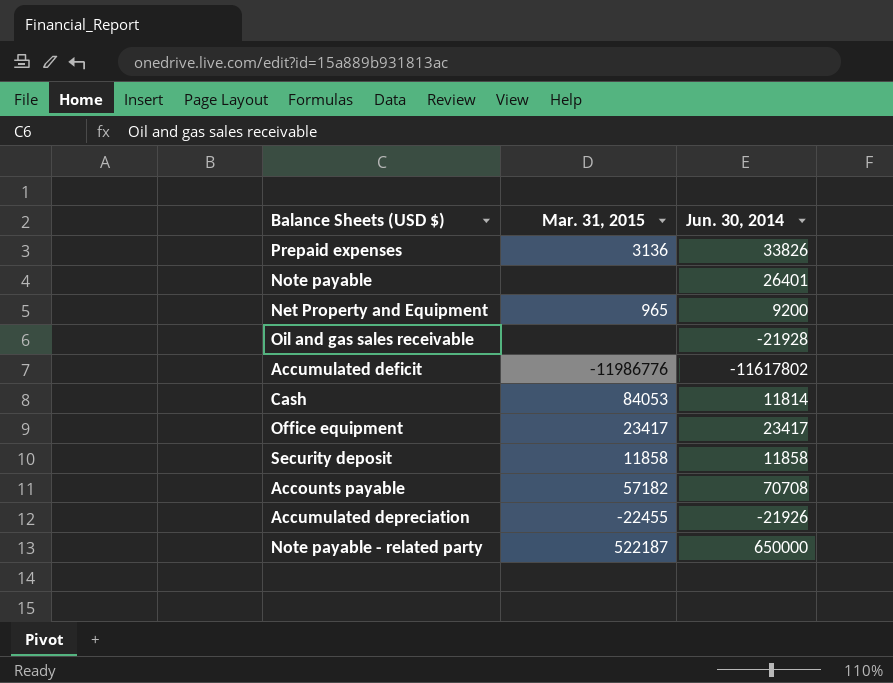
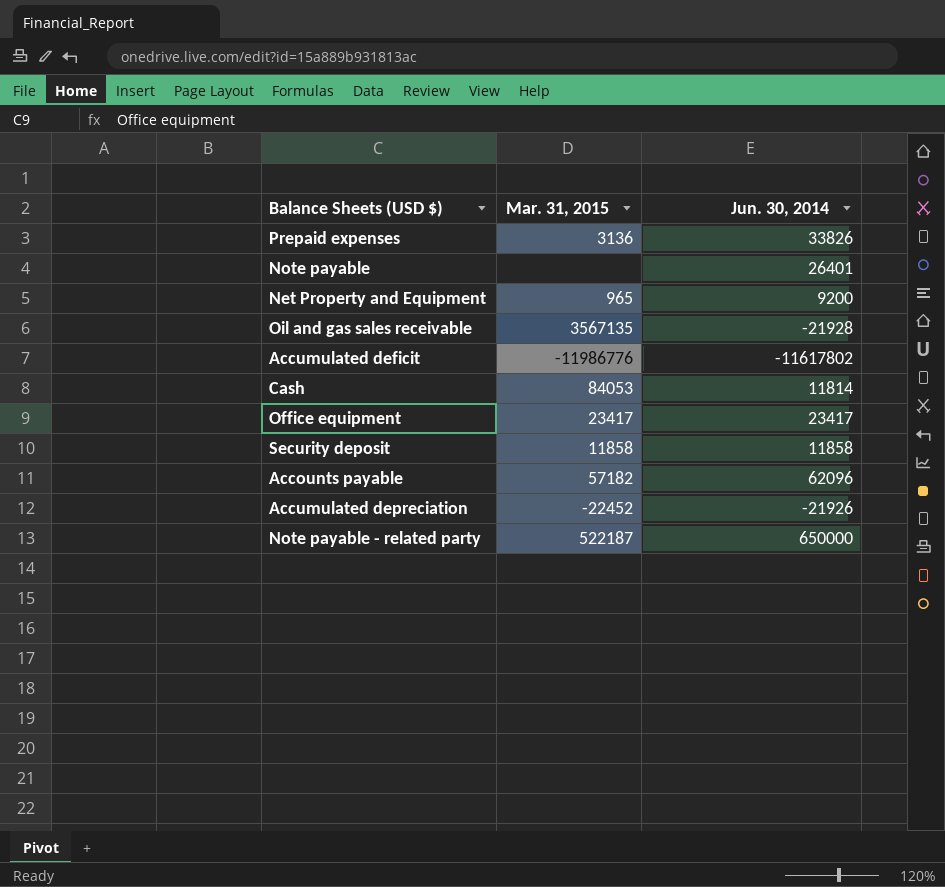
Oil and gas sales receivable | Mar. 31, 2015: none -> 3567135
Accounts payable | Jun. 30, 2014: 70708 -> 62096
Accumulated depreciation | Mar. 31, 2015: -22455 -> -22452

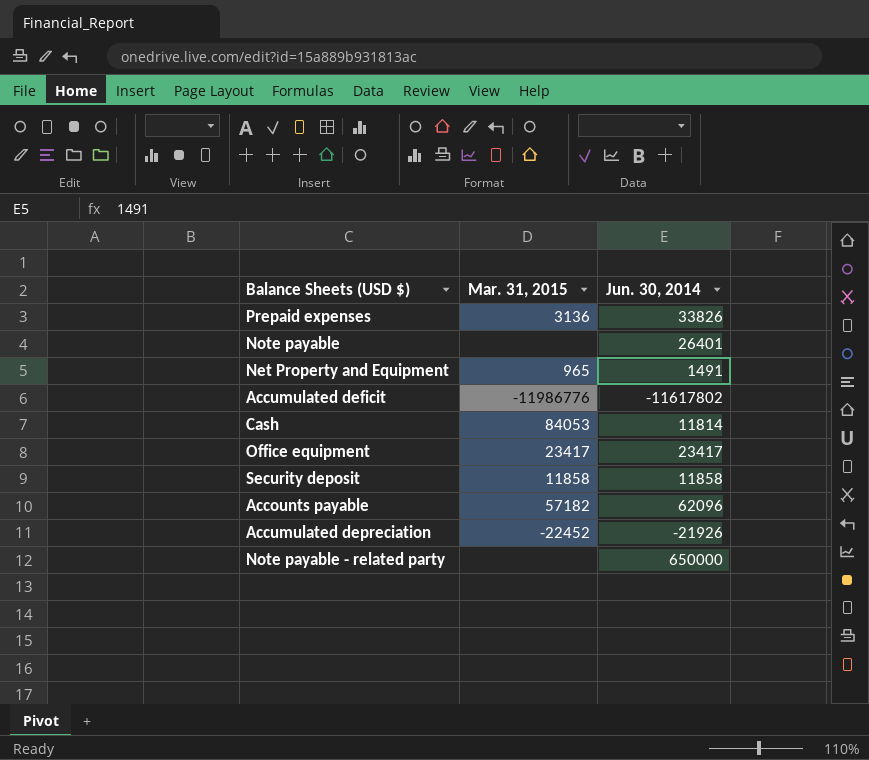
row Oil and gas sales receivable: 3567135 | -21928 -> none
Net Property and Equipment | Jun. 30, 2014: 9200 -> 1491
Note payable - related party | Mar. 31, 2015: 522187 -> none

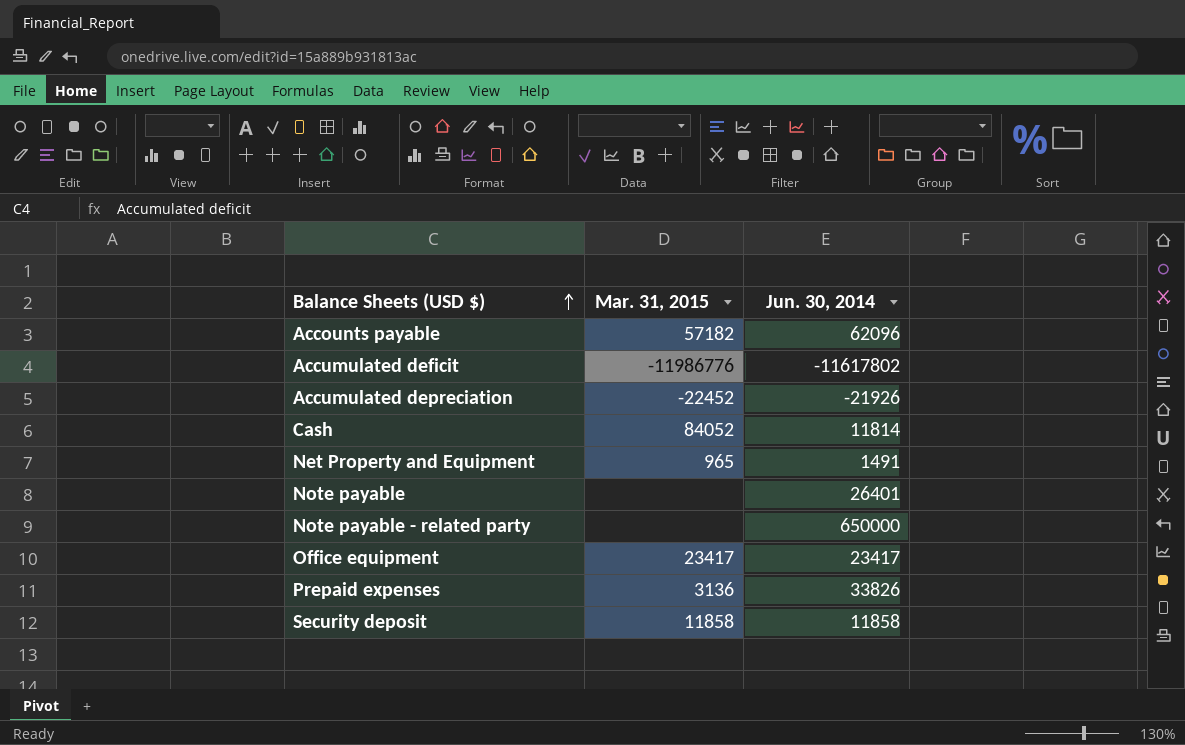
row order: none -> Balance Sheets (USD $) ascending
Cash | Mar. 31, 2015: 84053 -> 84052

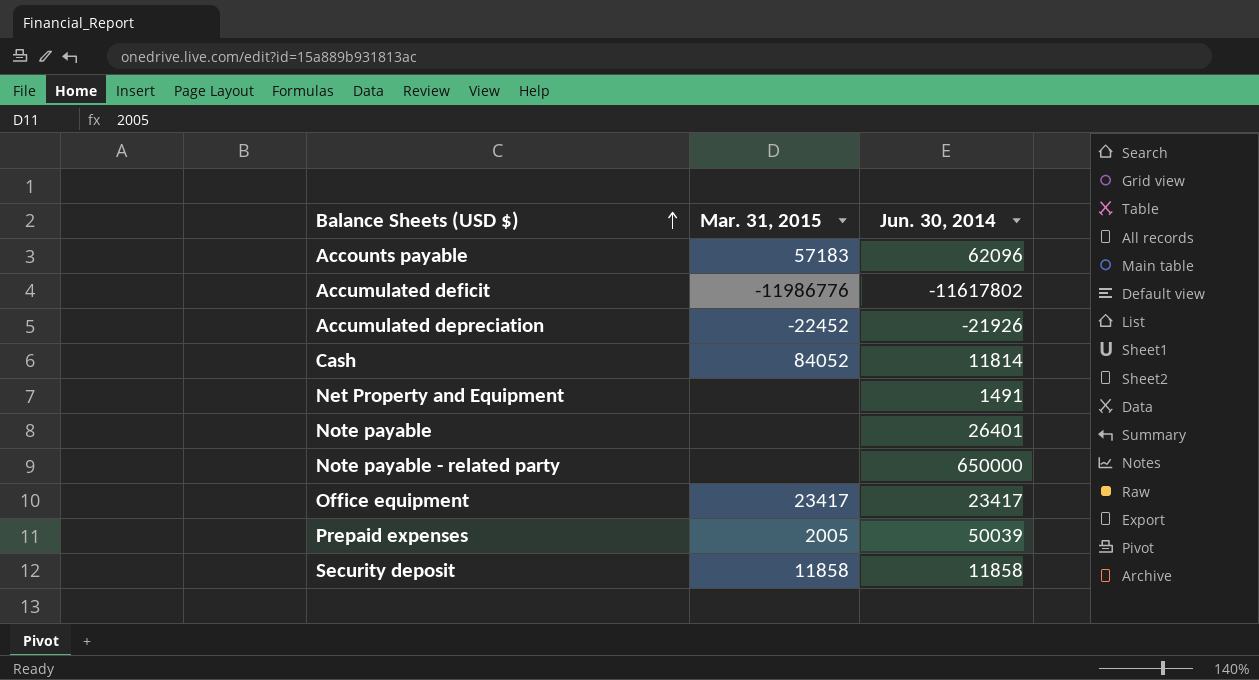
Accounts payable | Mar. 31, 2015: 57182 -> 57183
Net Property and Equipment | Mar. 31, 2015: 965 -> none
Prepaid expenses | Mar. 31, 2015: 3136 -> 2005
Prepaid expenses | Jun. 30, 2014: 33826 -> 50039

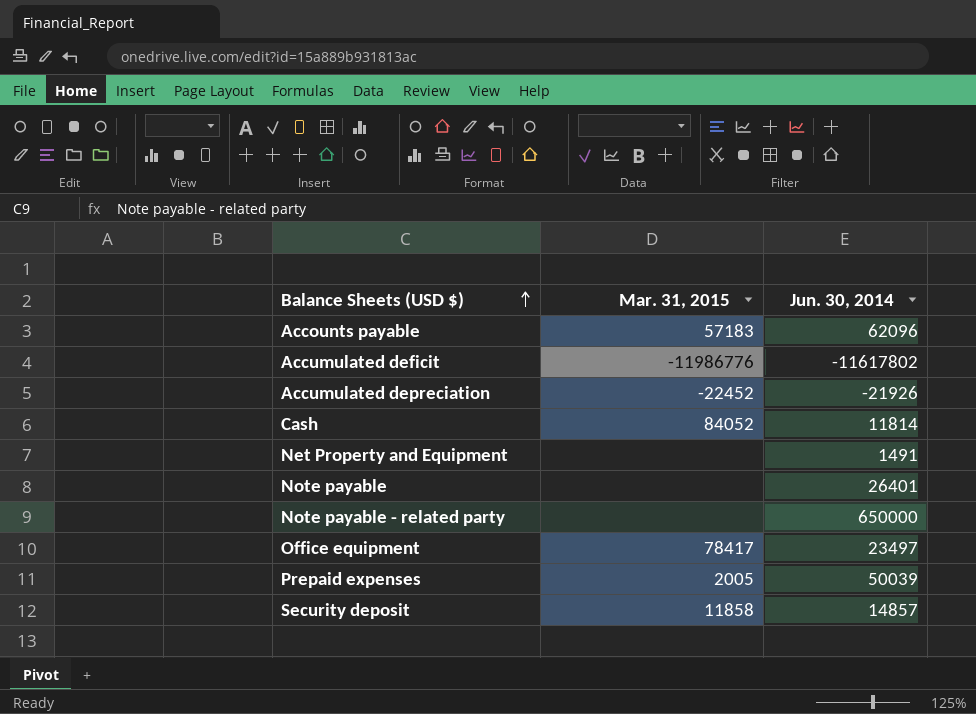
Office equipment | Mar. 31, 2015: 23417 -> 78417
Office equipment | Jun. 30, 2014: 23417 -> 23497
Security deposit | Jun. 30, 2014: 11858 -> 14857

